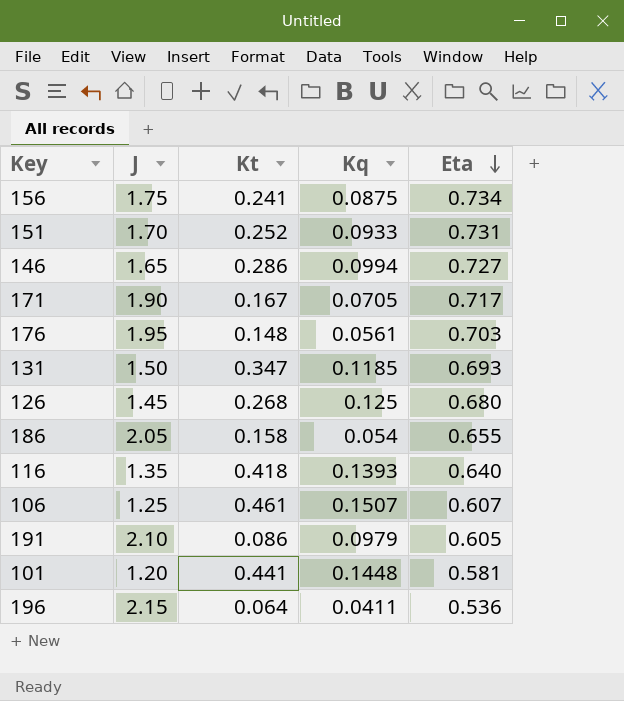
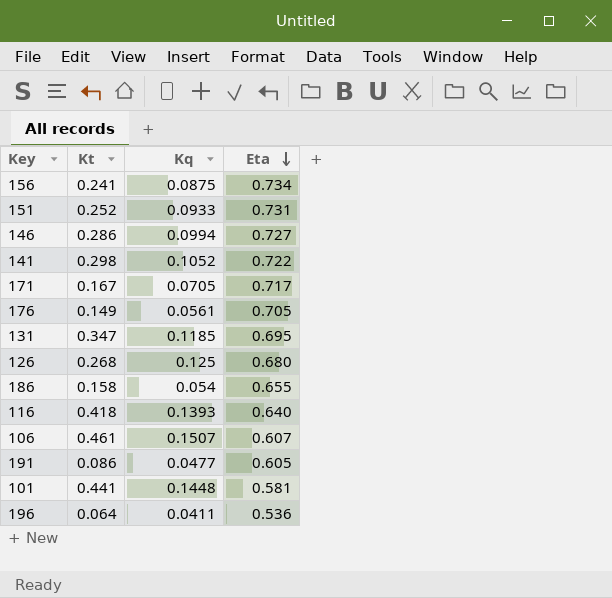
column J | position: 2 -> none
row 141: none -> 0.298 | 0.1052 | 0.722
176 | Kt: 0.148 -> 0.149
176 | Eta: 0.703 -> 0.705
131 | Eta: 0.693 -> 0.695
191 | Kq: 0.0979 -> 0.0477

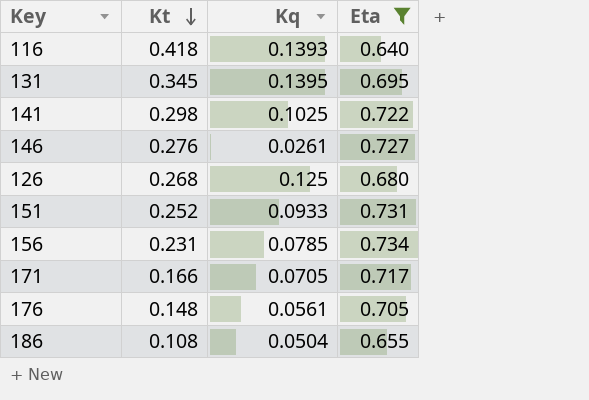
filter: none -> Eta >= 0.640
row order: Eta descending -> Kt descending
131 | Kt: 0.347 -> 0.345
131 | Kq: 0.1185 -> 0.1395
141 | Kq: 0.1052 -> 0.1025
146 | Kt: 0.286 -> 0.276
146 | Kq: 0.0994 -> 0.0261
156 | Kt: 0.241 -> 0.231
156 | Kq: 0.0875 -> 0.0785
171 | Kt: 0.167 -> 0.166
176 | Kt: 0.149 -> 0.148
186 | Kt: 0.158 -> 0.108
186 | Kq: 0.054 -> 0.0504

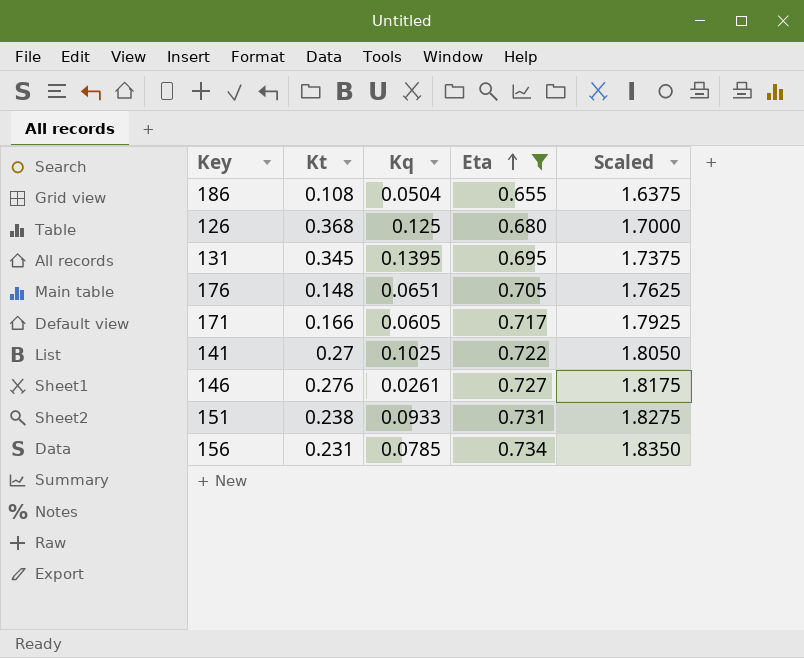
row order: Kt descending -> Eta ascending
column Scaled | formula: none -> [Eta] * 2.5
row 116: 0.418 | 0.1393 | 0.640 -> none
126 | Kt: 0.268 -> 0.368
176 | Kq: 0.0561 -> 0.0651
171 | Kq: 0.0705 -> 0.0605
141 | Kt: 0.298 -> 0.27
151 | Kt: 0.252 -> 0.238

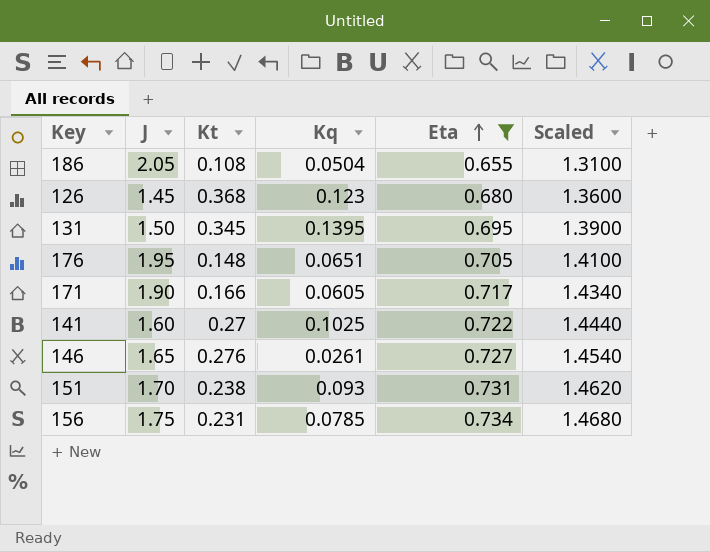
column J | position: none -> 2
column Scaled | formula: [Eta] * 2.5 -> [Eta] * 2
126 | Kq: 0.125 -> 0.123
151 | Kq: 0.0933 -> 0.093

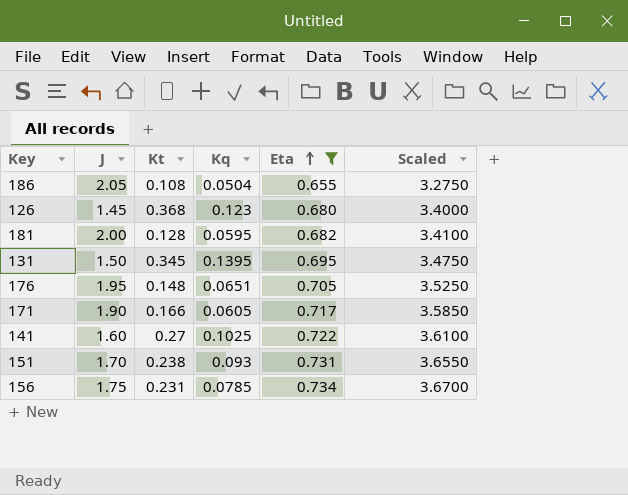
column Scaled | formula: [Eta] * 2 -> [Eta] * 5
row 146: 1.65 | 0.276 | 0.0261 | 0.727 | 1.4540 -> none
row 181: none -> 2.00 | 0.128 | 0.0595 | 0.682 | 3.4100

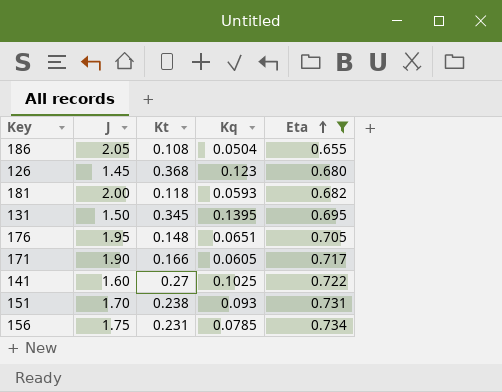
column Scaled | formula: [Eta] * 5 -> none
181 | Kt: 0.128 -> 0.118
181 | Kq: 0.0595 -> 0.0593

